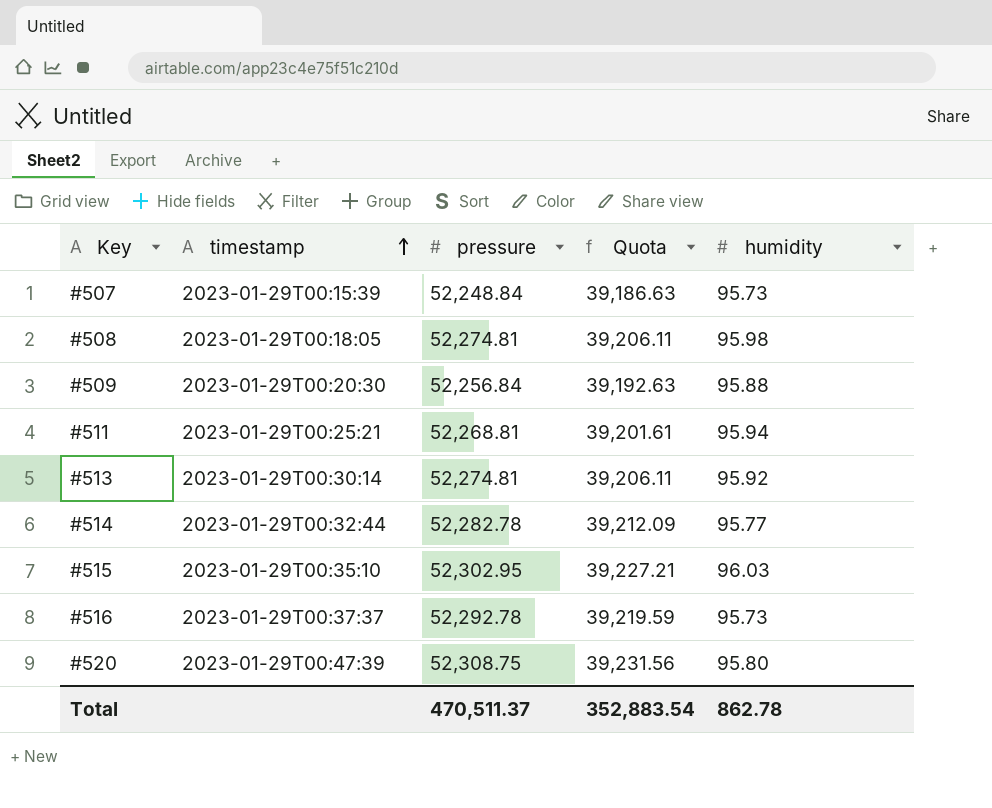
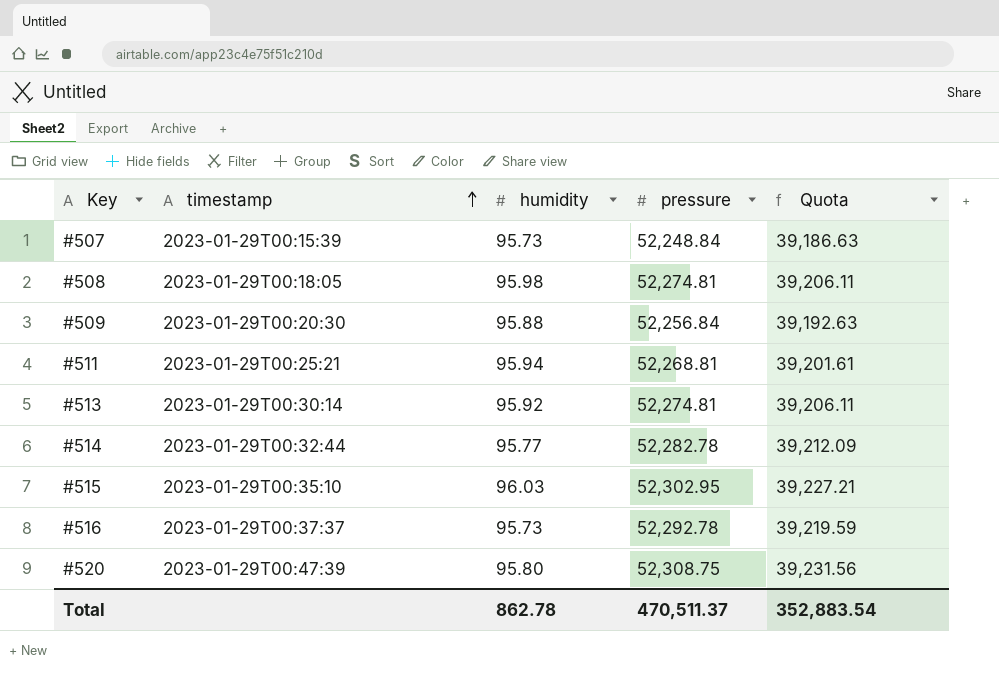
column humidity | position: 5 -> 3

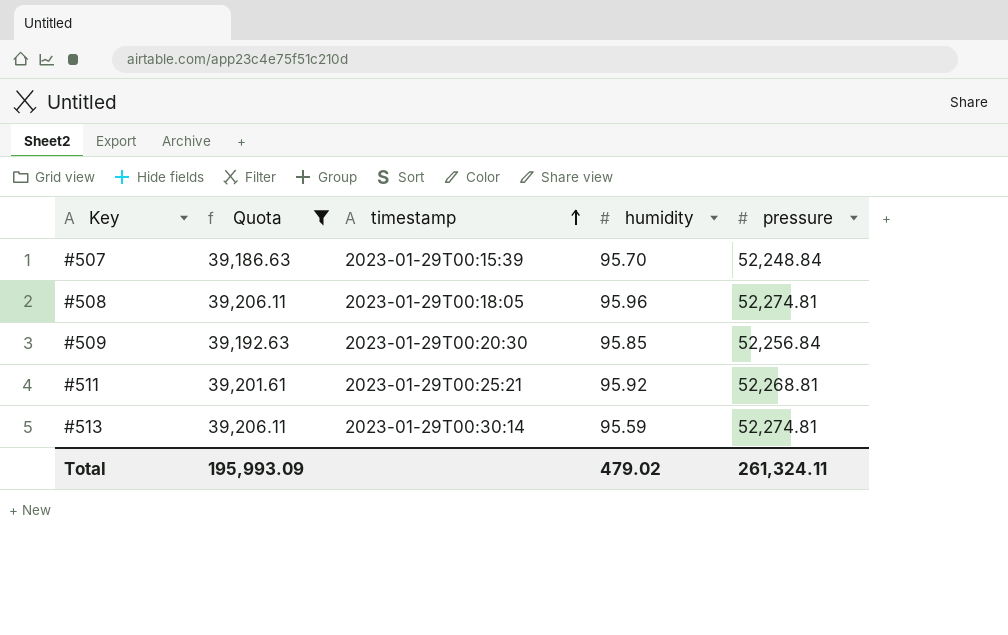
filter: none -> Quota <= 39,206.11
column Quota | position: 5 -> 2
#507 | humidity: 95.73 -> 95.70
#508 | humidity: 95.98 -> 95.96
#509 | humidity: 95.88 -> 95.85
#511 | humidity: 95.94 -> 95.92
#513 | humidity: 95.92 -> 95.59
Total | Quota: 352,883.54 -> 195,993.09
Total | humidity: 862.78 -> 479.02
Total | pressure: 470,511.37 -> 261,324.11

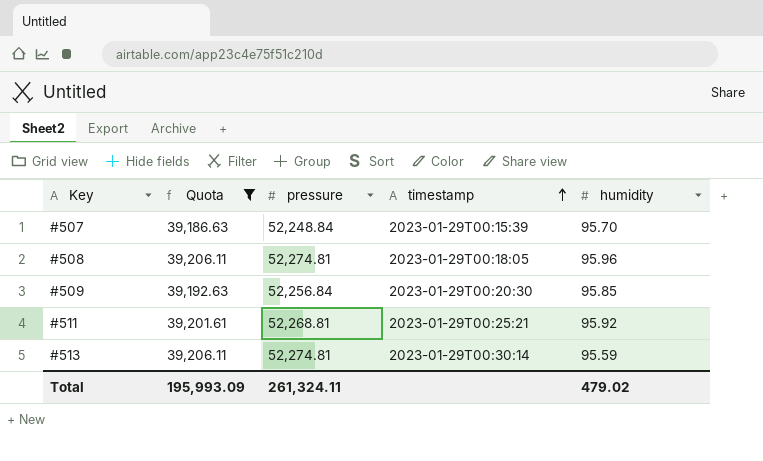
column pressure | position: 5 -> 3

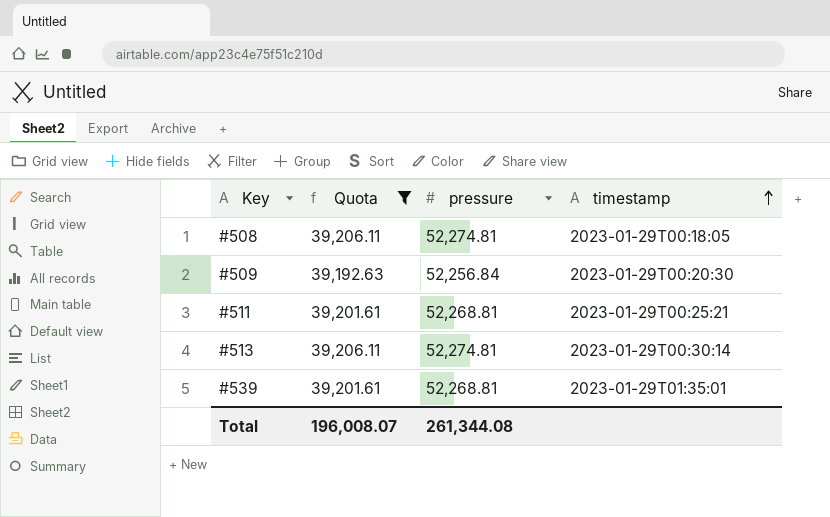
column humidity | position: 5 -> none
row #507: 39,186.63 | 52,248.84 | 2023-01-29T00:15:39 | 95.70 -> none
row #539: none -> 39,201.61 | 52,268.81 | 2023-01-29T01:35:01
Total | Quota: 195,993.09 -> 196,008.07
Total | pressure: 261,324.11 -> 261,344.08

